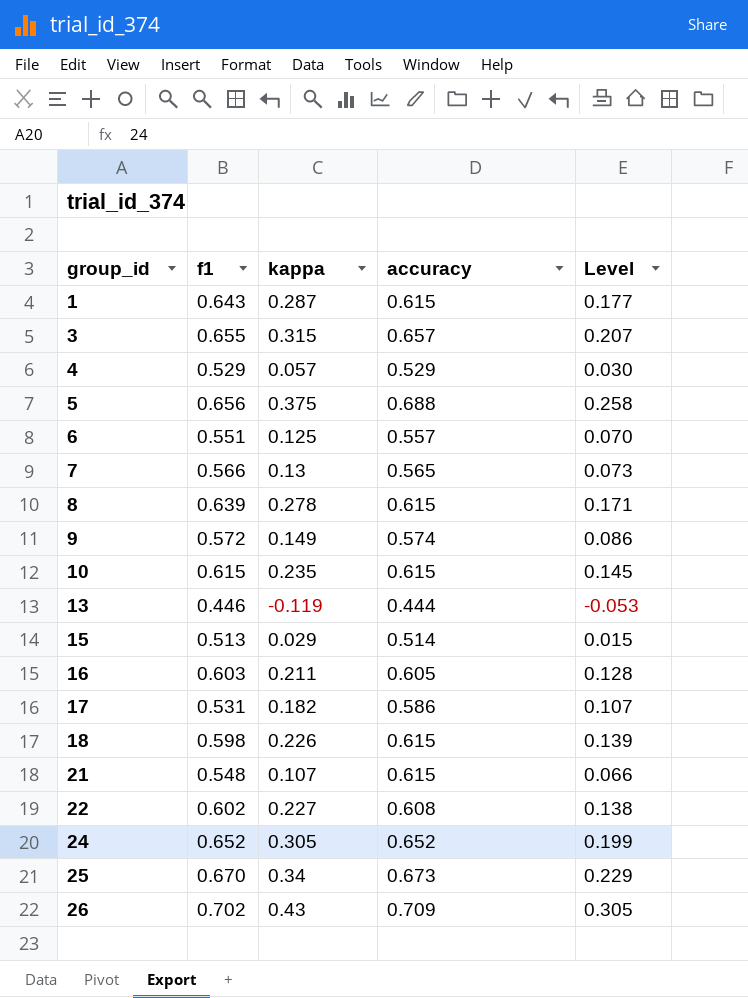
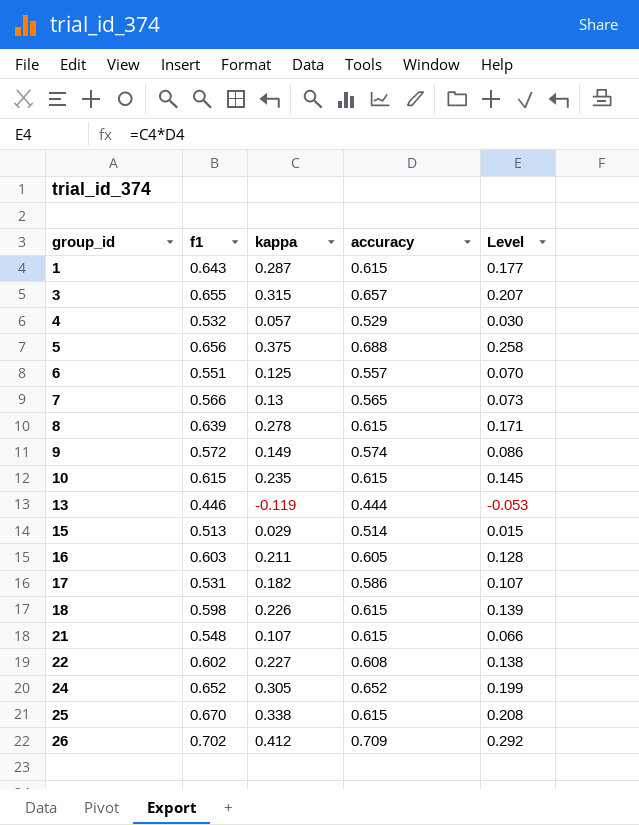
4 | f1: 0.529 -> 0.532
25 | kappa: 0.34 -> 0.338
25 | accuracy: 0.673 -> 0.615
25 | Level: 0.229 -> 0.208
26 | kappa: 0.43 -> 0.412
26 | Level: 0.305 -> 0.292

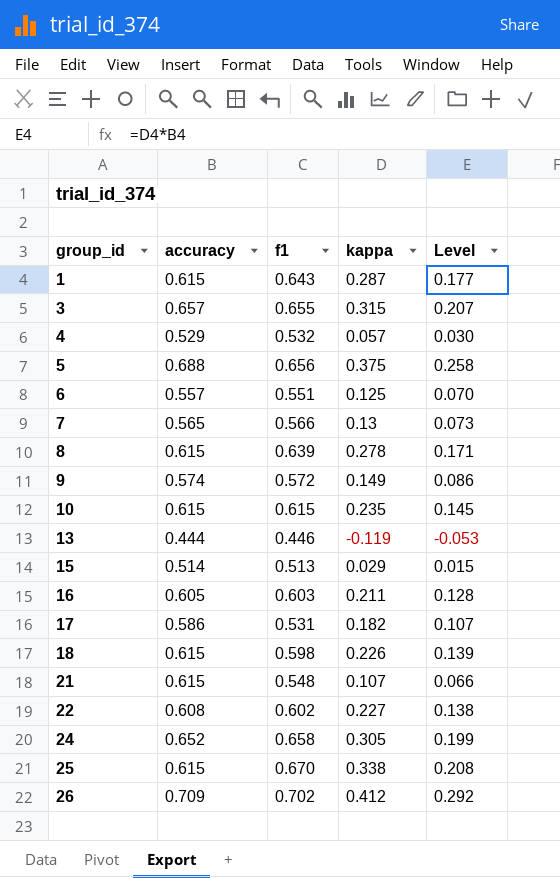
column accuracy | position: 4 -> 2
24 | f1: 0.652 -> 0.658

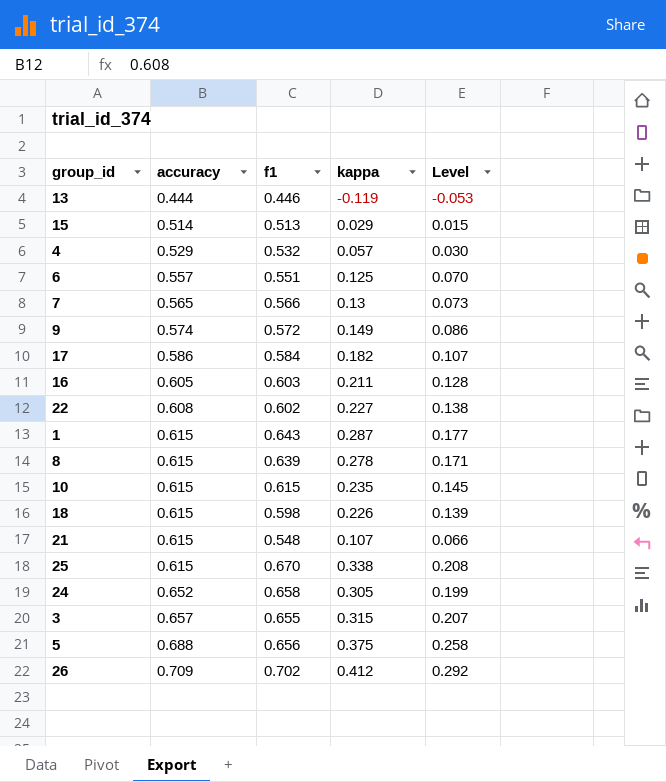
row order: group_id ascending -> accuracy ascending
17 | f1: 0.531 -> 0.584

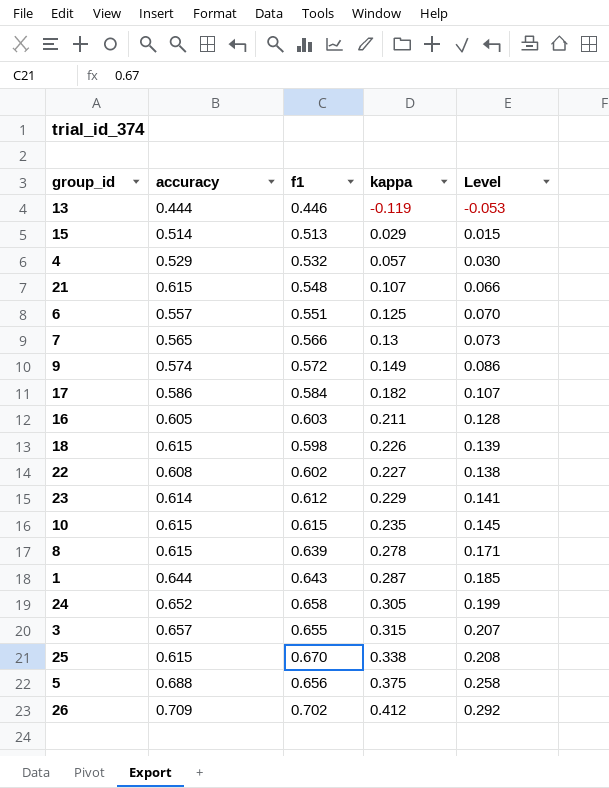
row order: accuracy ascending -> kappa ascending
row 23: none -> 0.614 | 0.612 | 0.229 | 0.141
1 | accuracy: 0.615 -> 0.644
1 | Level: 0.177 -> 0.185

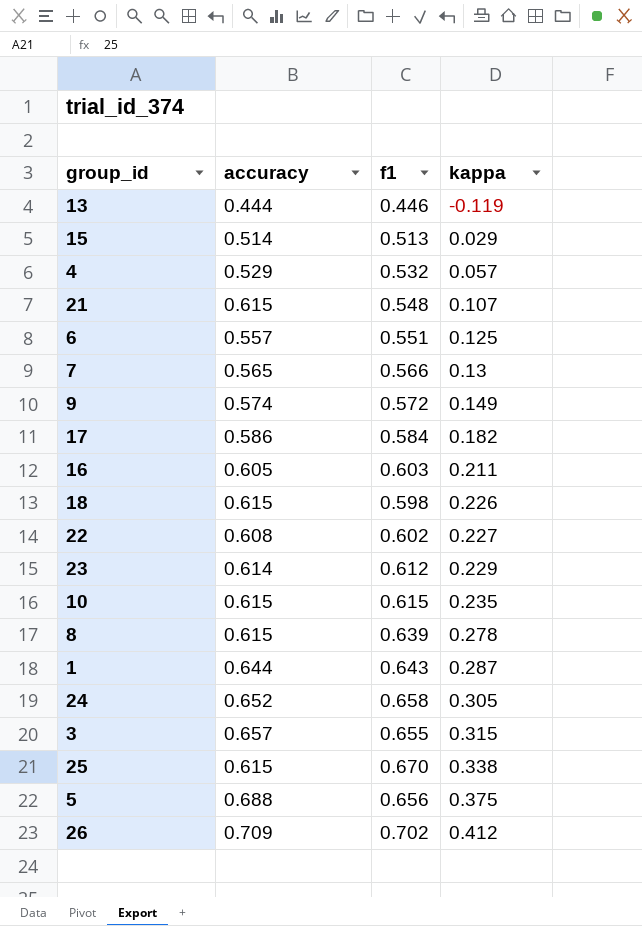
column Level | formula: [accuracy] * [kappa] -> none

